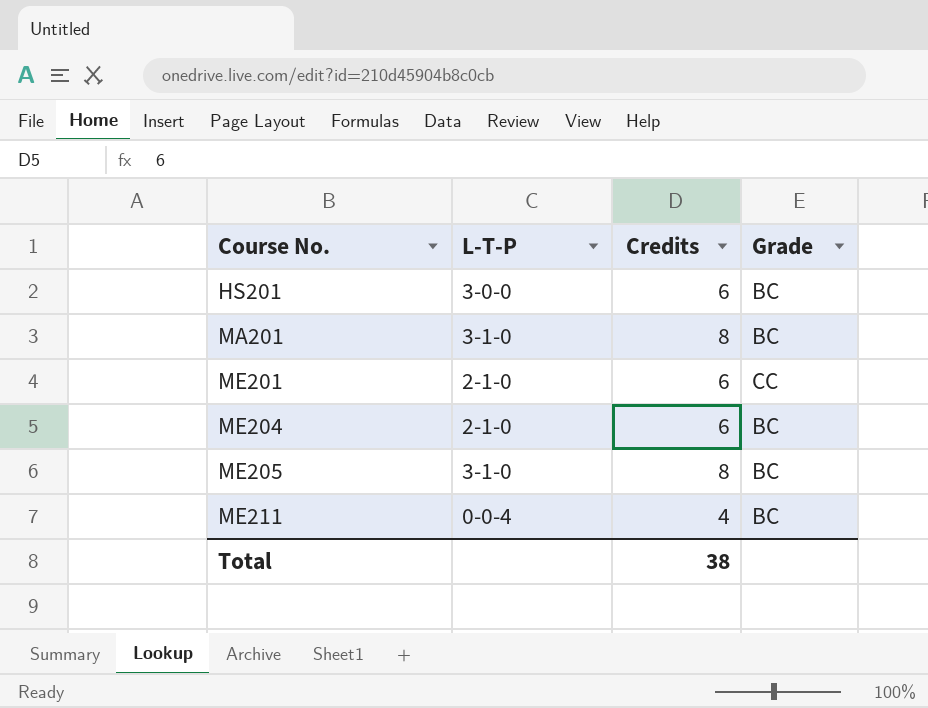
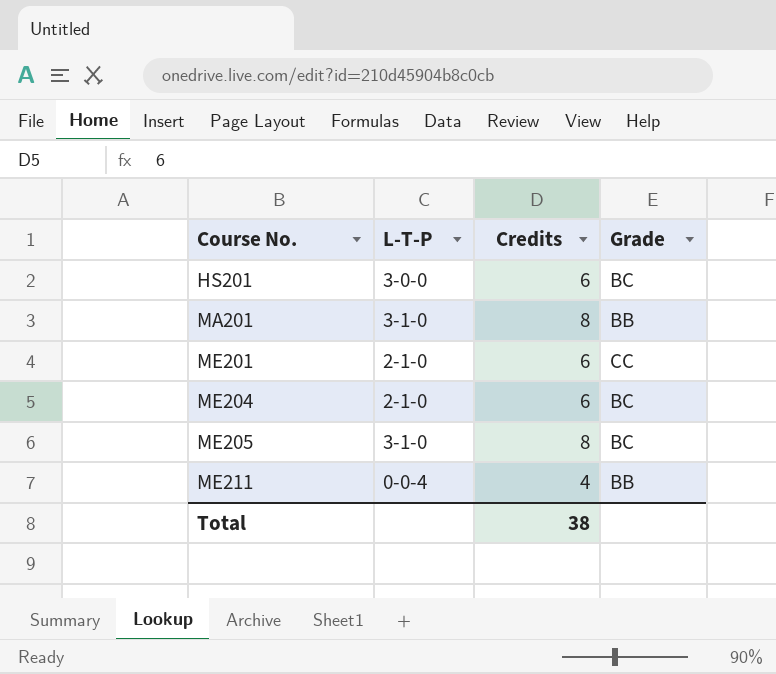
MA201 | Grade: BC -> BB
ME211 | Grade: BC -> BB

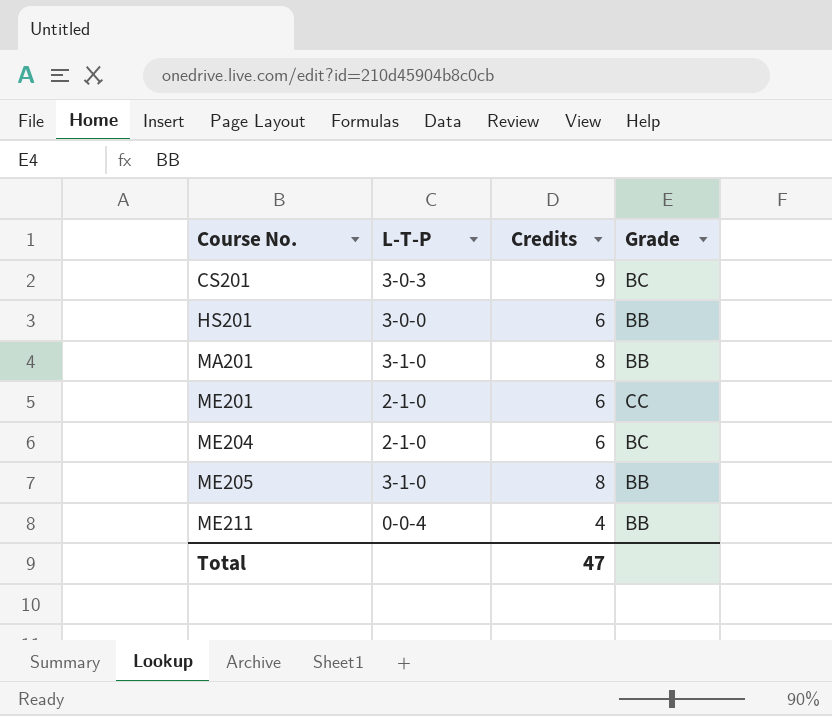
row CS201: none -> 3-0-3 | 9 | BC
HS201 | Grade: BC -> BB
ME205 | Grade: BC -> BB
Total | Credits: 38 -> 47

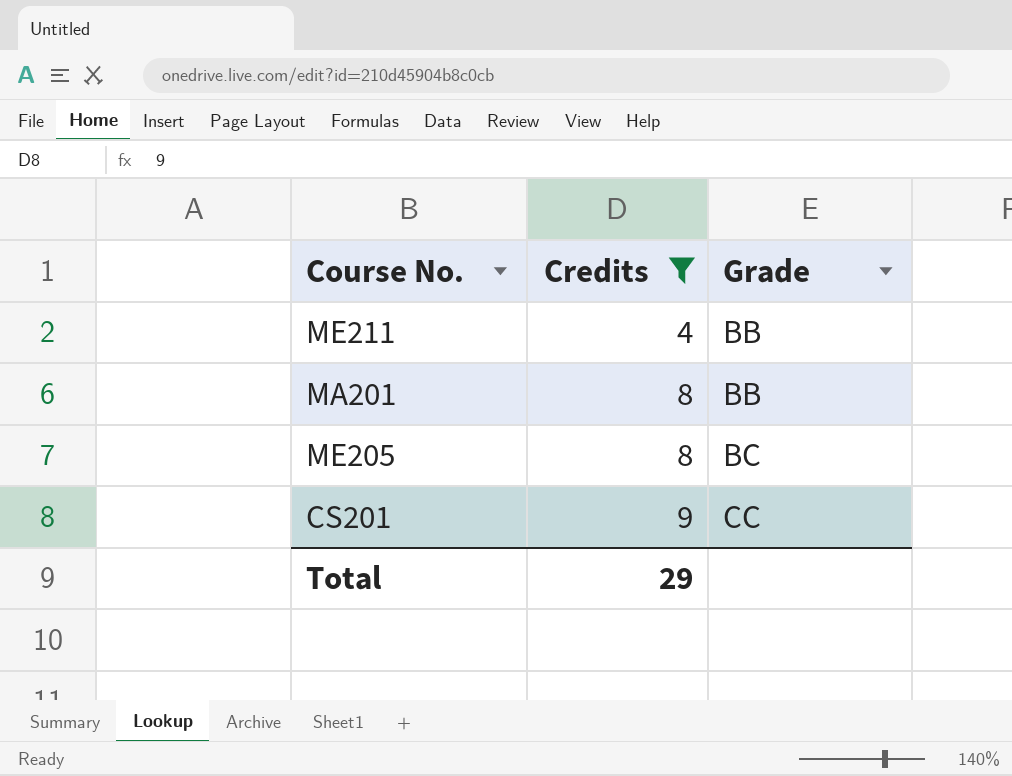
filter: none -> Credits != 6
row order: Course No. ascending -> Credits ascending
column L-T-P | position: 2 -> none
ME205 | Grade: BB -> BC
CS201 | Grade: BC -> CC
Total | Credits: 47 -> 29

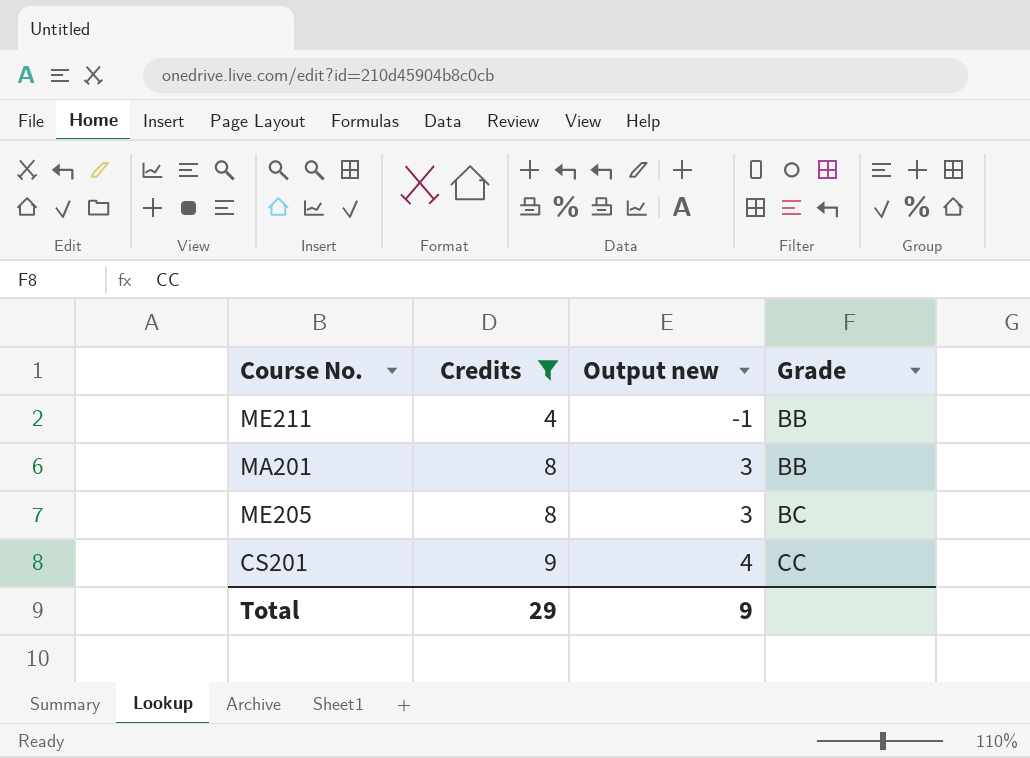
column Output new | formula: none -> [Credits] - 5

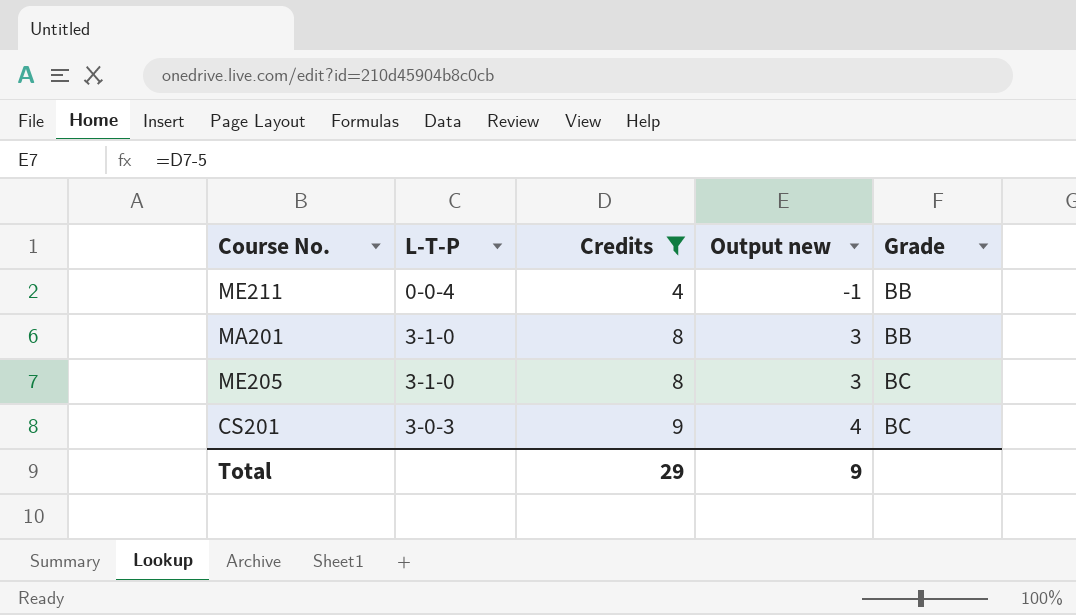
column L-T-P | position: none -> 2
CS201 | Grade: CC -> BC

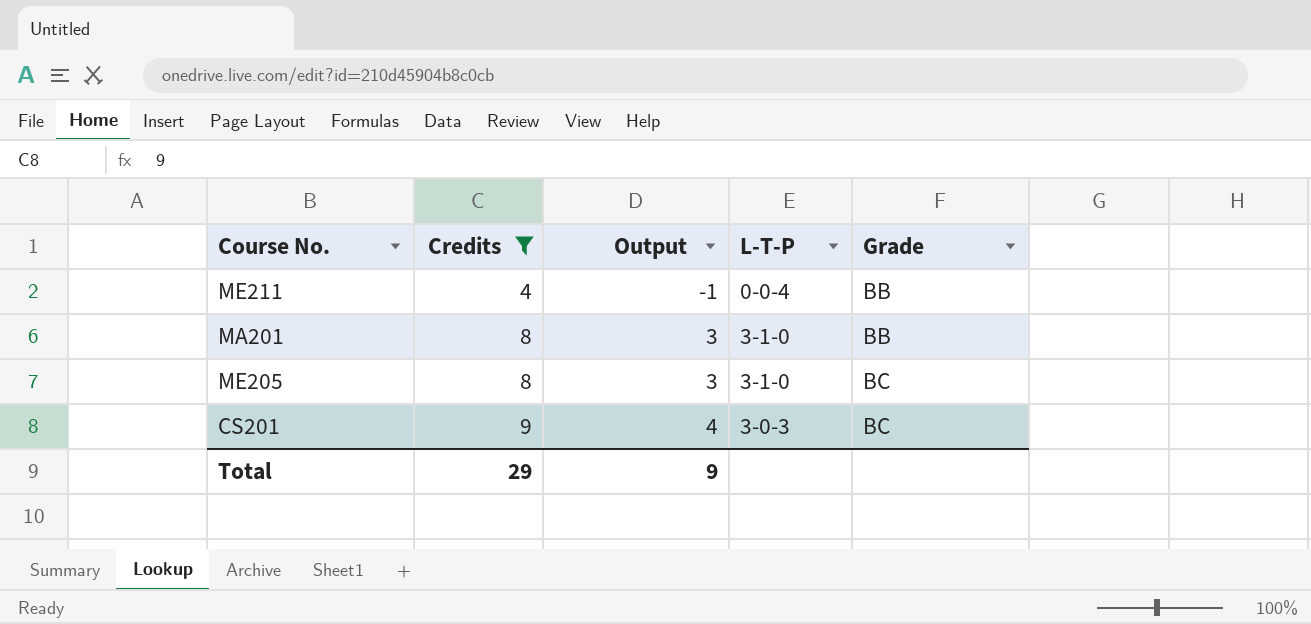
column name: Output new -> Output
column L-T-P | position: 2 -> 4

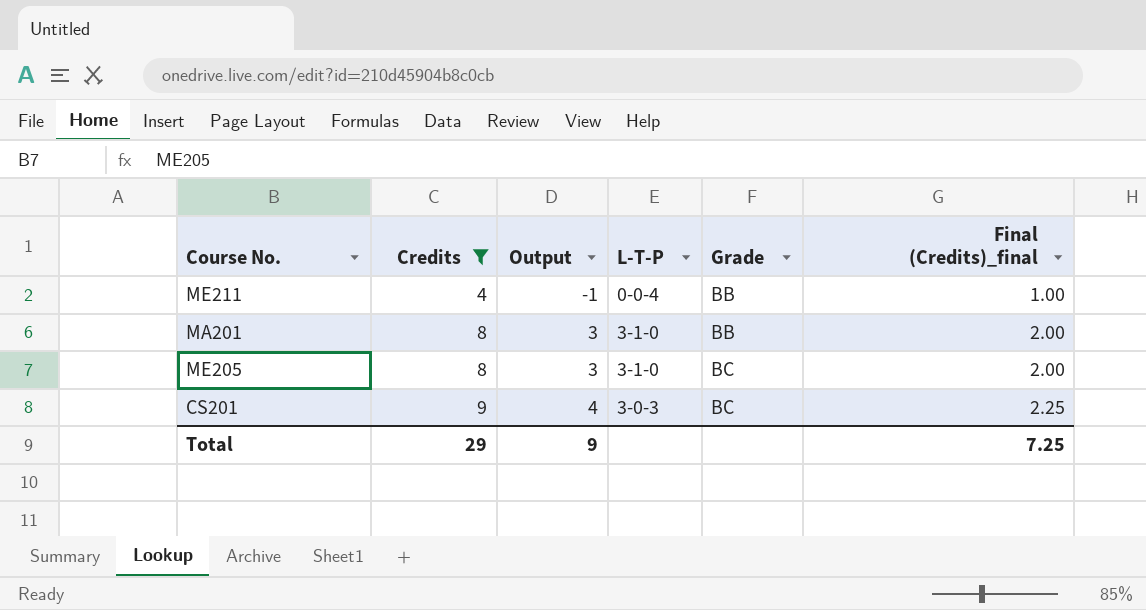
column Final (Credits)_final | formula: none -> [Credits] * 0.25

